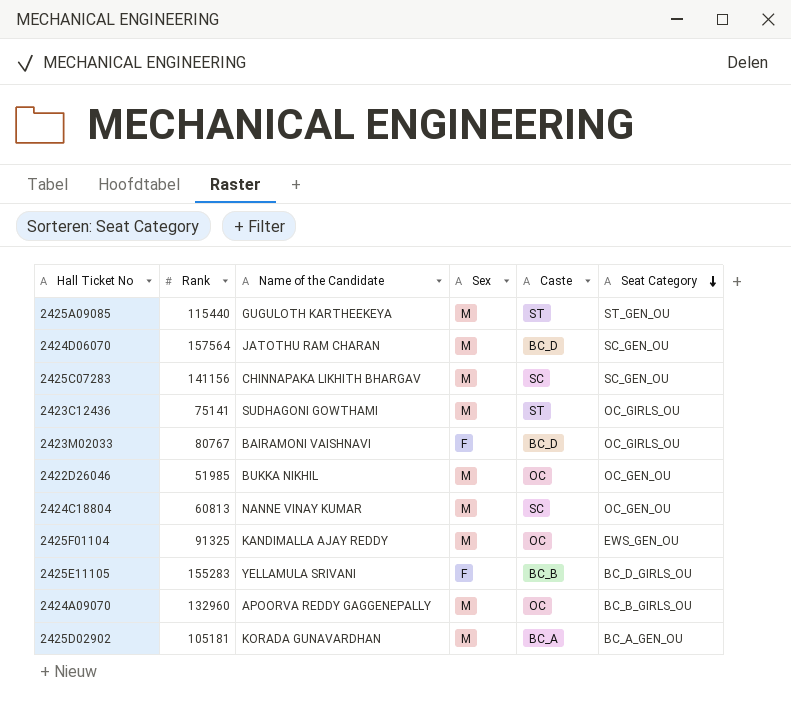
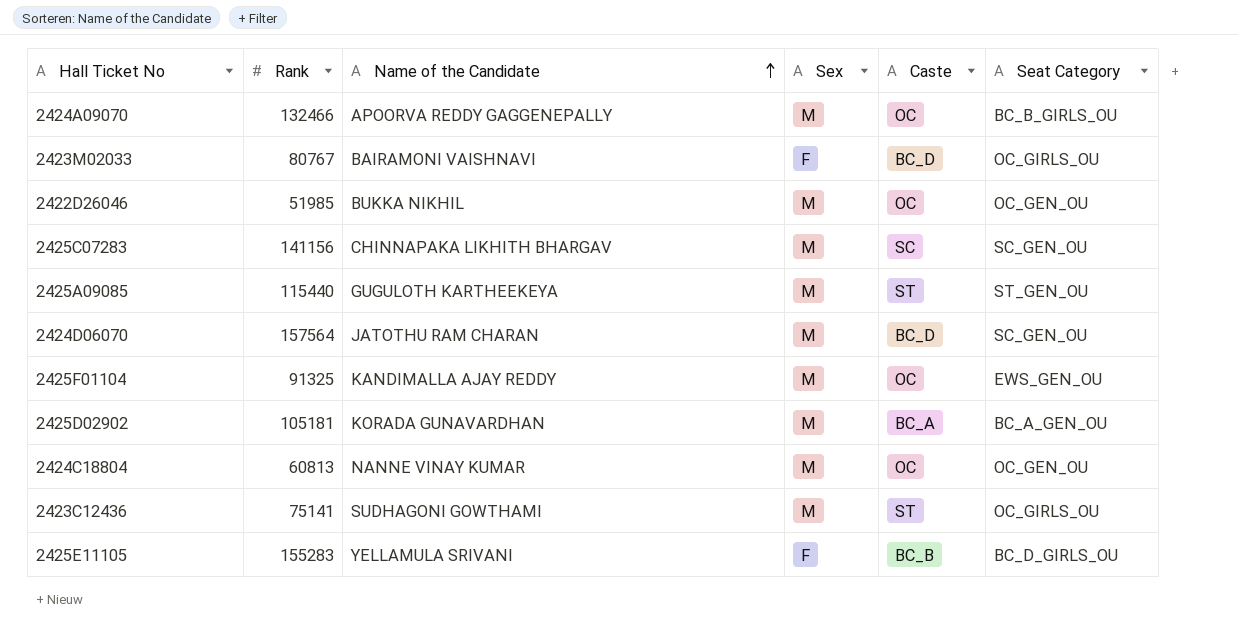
row order: Seat Category descending -> Name of the Candidate ascending
2424A09070 | Rank: 132960 -> 132466
2424C18804 | Caste: SC -> OC

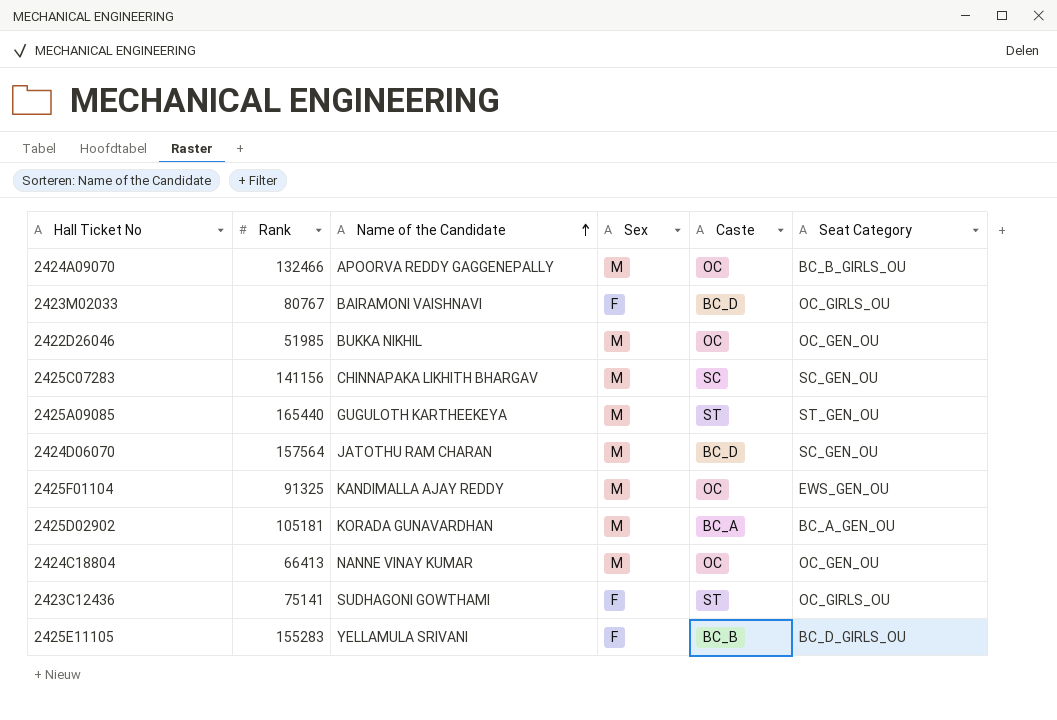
2425A09085 | Rank: 115440 -> 165440
2424C18804 | Rank: 60813 -> 66413
2423C12436 | Sex: M -> F

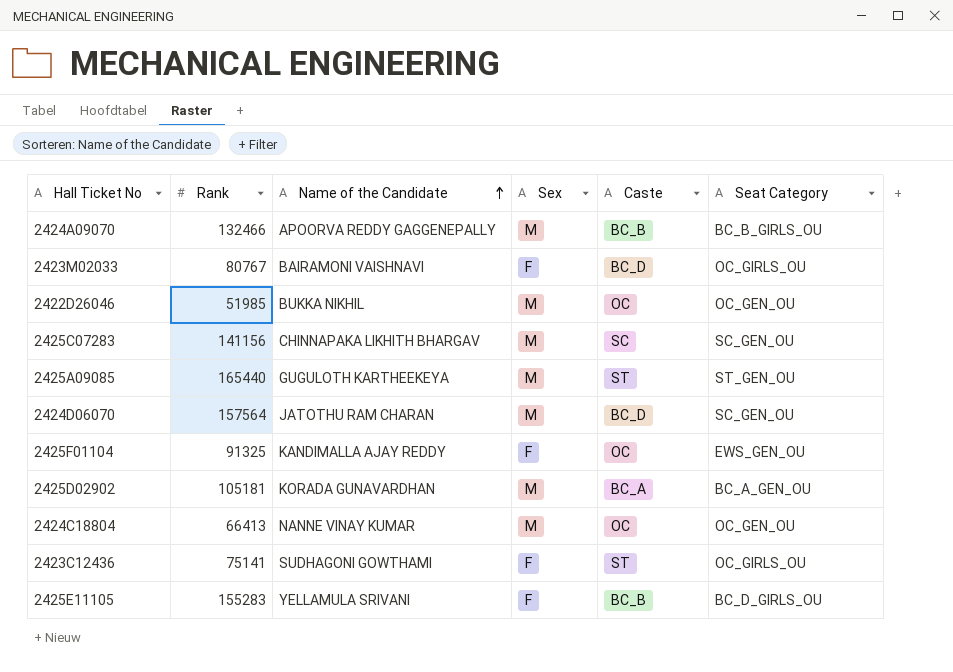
2424A09070 | Caste: OC -> BC_B
2425F01104 | Sex: M -> F

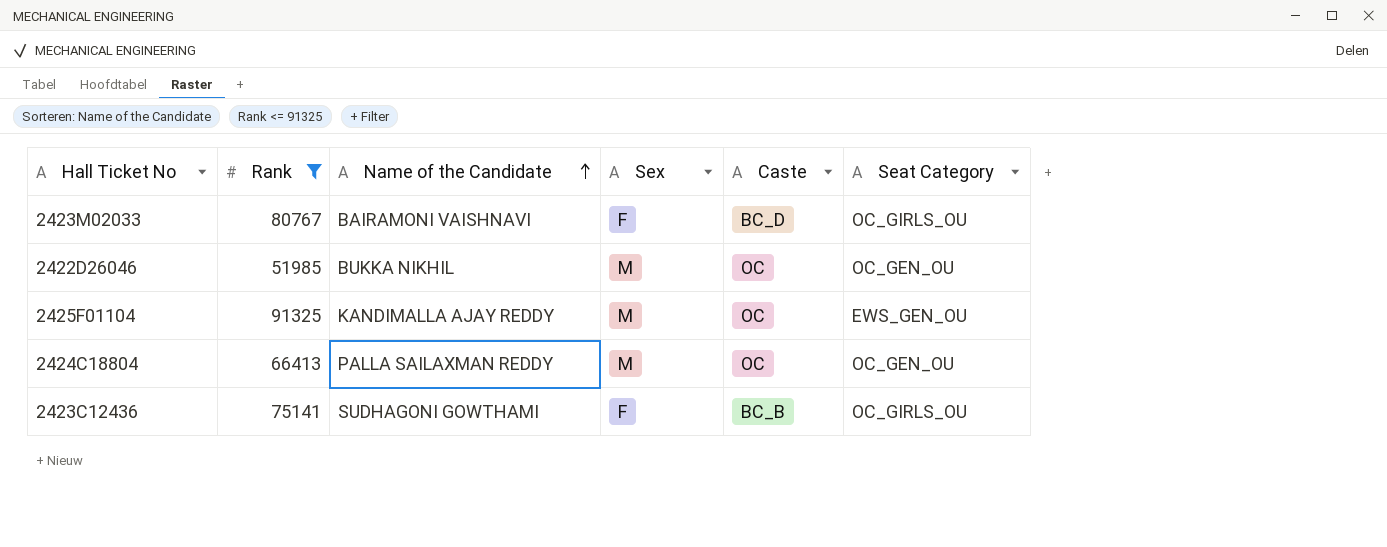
filter: none -> Rank <= 91325
2425F01104 | Sex: F -> M
2424C18804 | Name of the Candidate: NANNE VINAY KUMAR -> PALLA SAILAXMAN REDDY
2423C12436 | Caste: ST -> BC_B

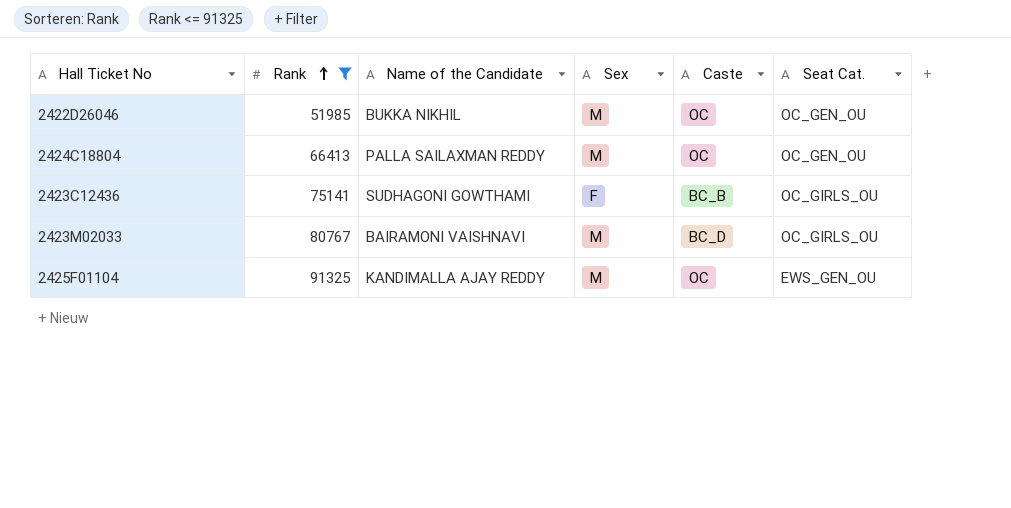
row order: Name of the Candidate ascending -> Rank ascending
column name: Seat Category -> Seat Cat.
2423M02033 | Sex: F -> M

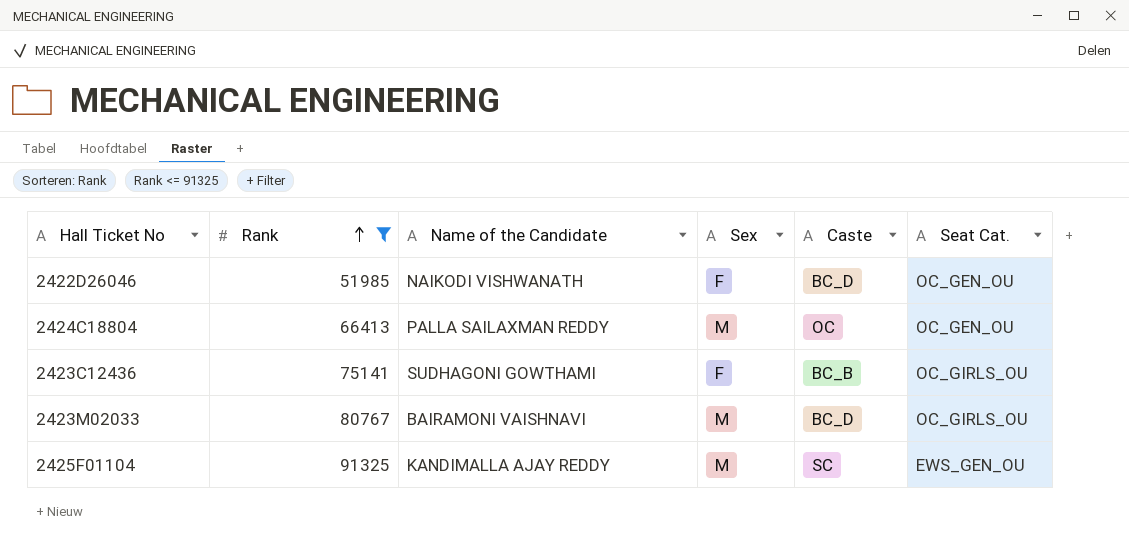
2422D26046 | Name of the Candidate: BUKKA NIKHIL -> NAIKODI VISHWANATH
2422D26046 | Sex: M -> F
2422D26046 | Caste: OC -> BC_D
2425F01104 | Caste: OC -> SC

